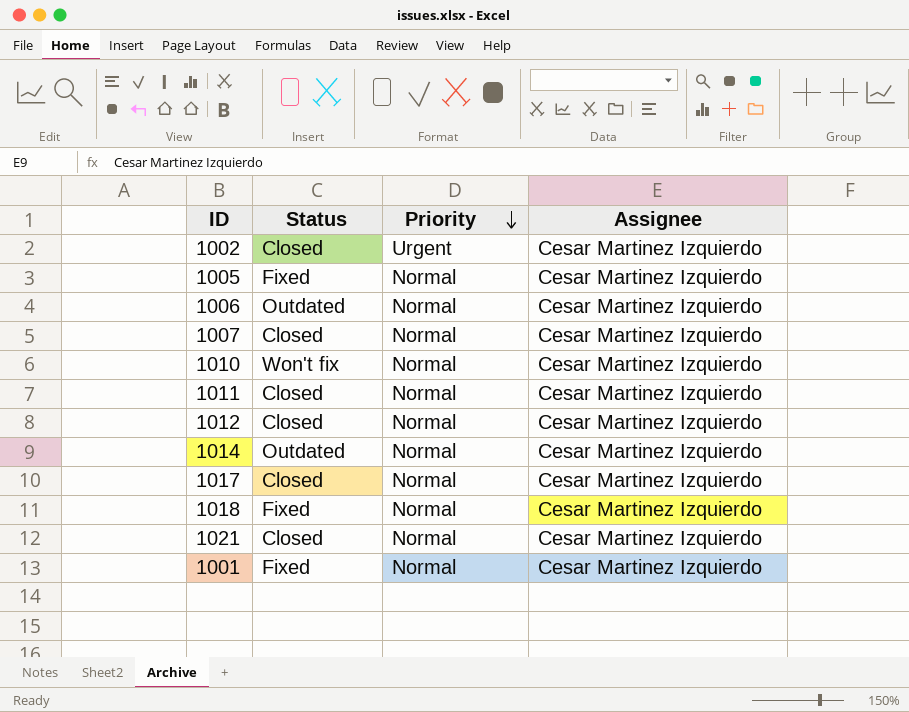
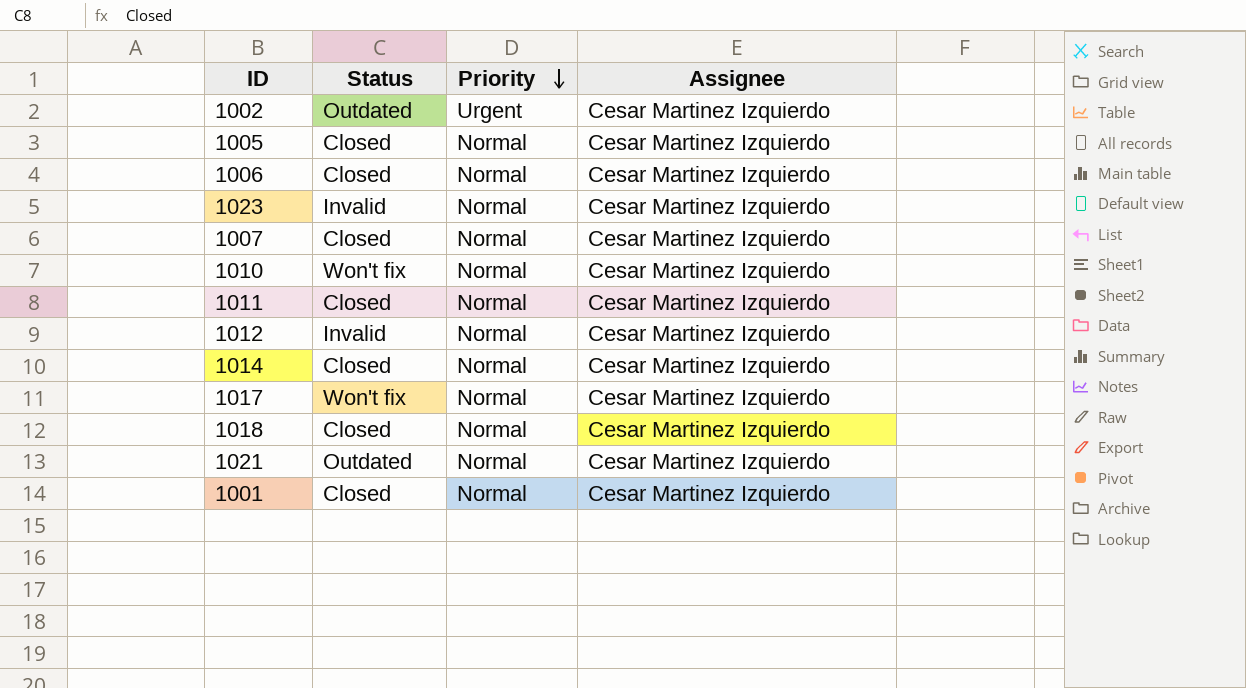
1002 | Status: Closed -> Outdated
1005 | Status: Fixed -> Closed
1006 | Status: Outdated -> Closed
row 1023: none -> Invalid | Normal | Cesar Martinez Izquierdo
1012 | Status: Closed -> Invalid
1014 | Status: Outdated -> Closed
1017 | Status: Closed -> Won't fix
1018 | Status: Fixed -> Closed
1021 | Status: Closed -> Outdated
1001 | Status: Fixed -> Closed

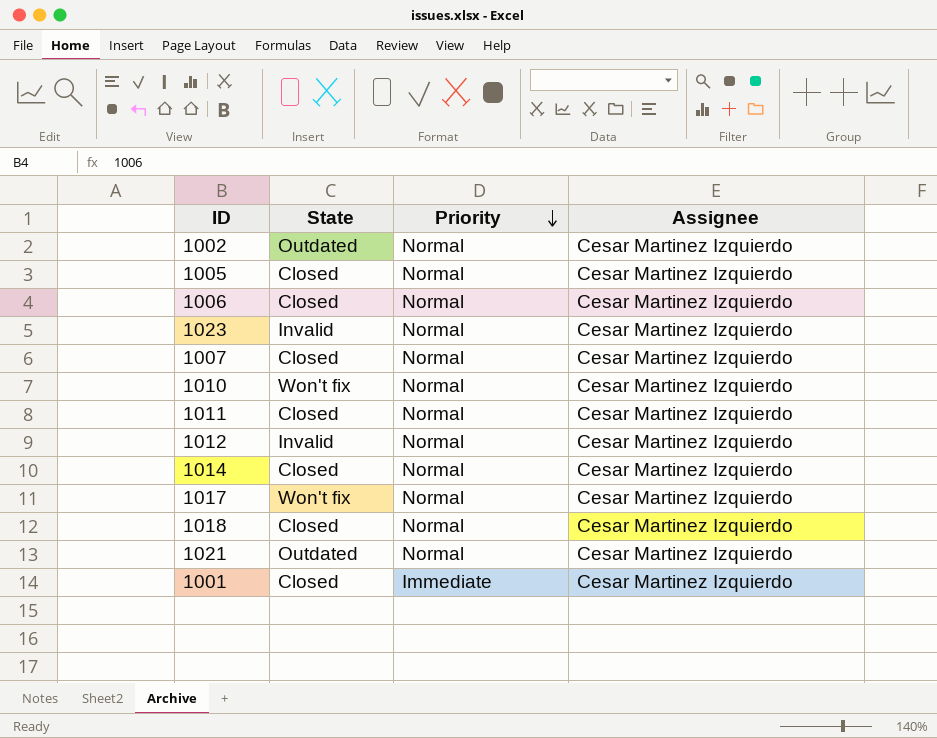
column name: Status -> State
1002 | Priority: Urgent -> Normal
1001 | Priority: Normal -> Immediate

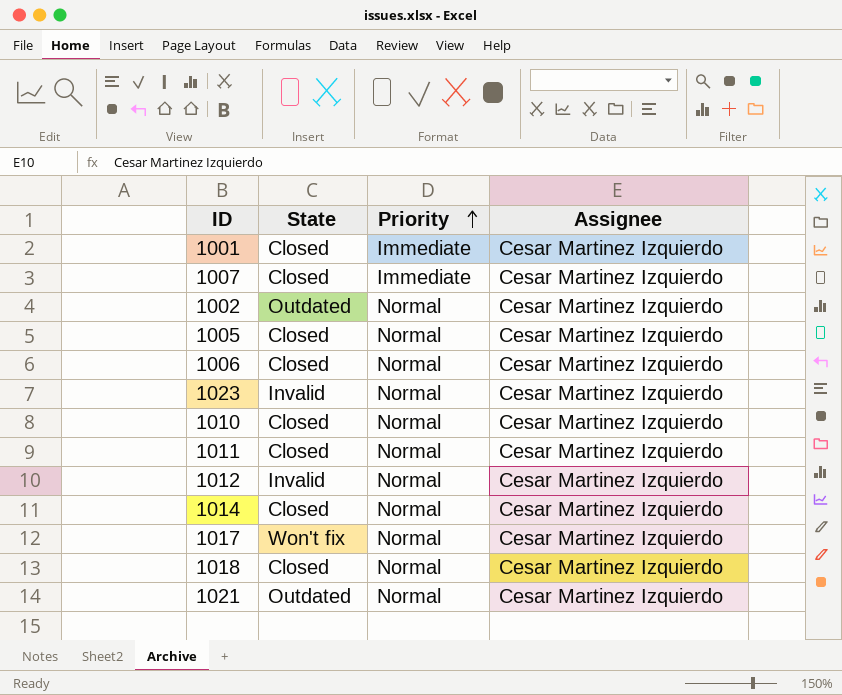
row order: Priority descending -> Priority ascending
1007 | Priority: Normal -> Immediate
1010 | State: Won't fix -> Closed

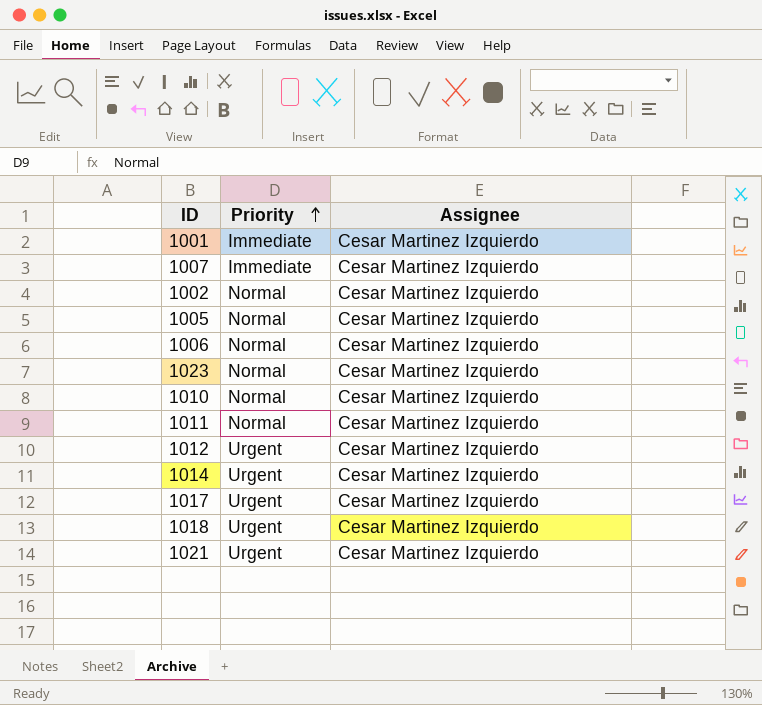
column State | position: 2 -> none
1012 | Priority: Normal -> Urgent
1014 | Priority: Normal -> Urgent
1017 | Priority: Normal -> Urgent
1018 | Priority: Normal -> Urgent
1021 | Priority: Normal -> Urgent

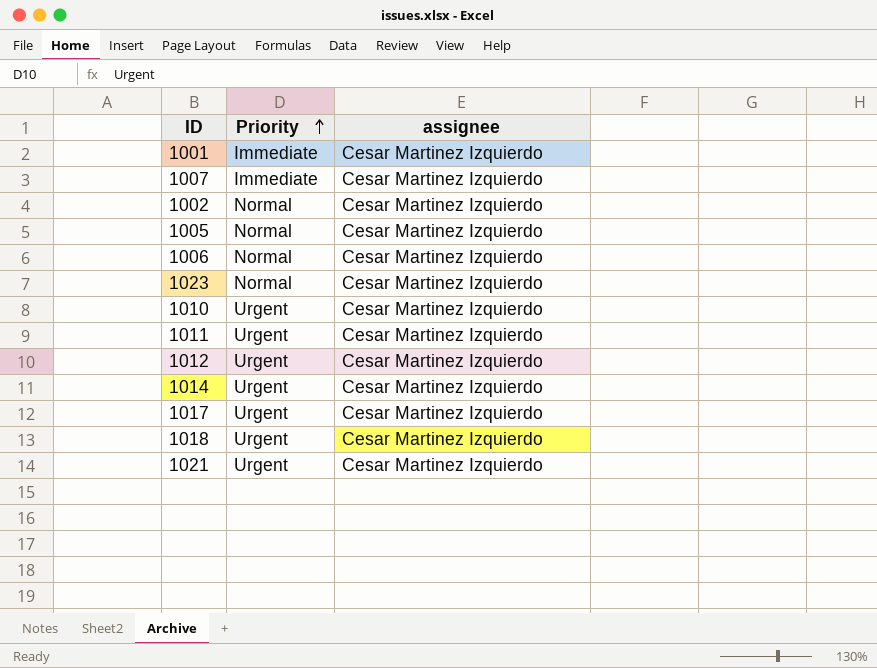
column name: Assignee -> assignee
1010 | Priority: Normal -> Urgent
1011 | Priority: Normal -> Urgent

